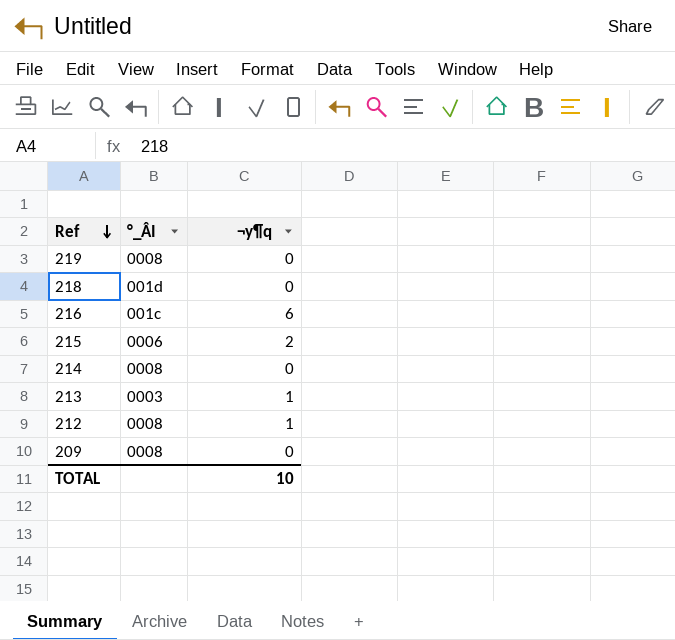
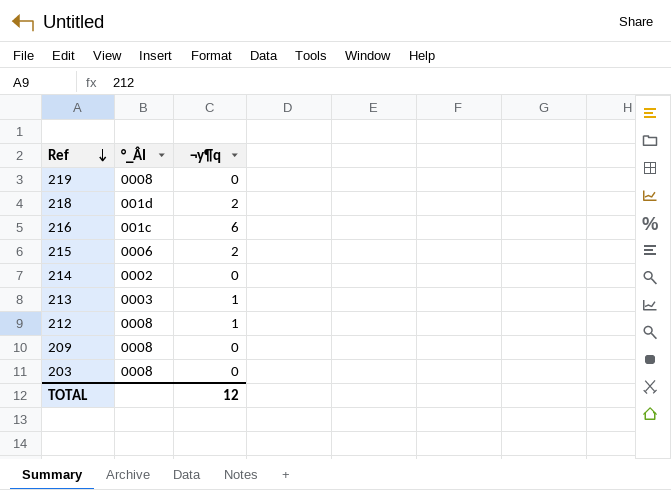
218 | ¬y¶q: 0 -> 2
214 | °_ÂI: 0008 -> 0002
row 203: none -> 0008 | 0
TOTAL | ¬y¶q: 10 -> 12

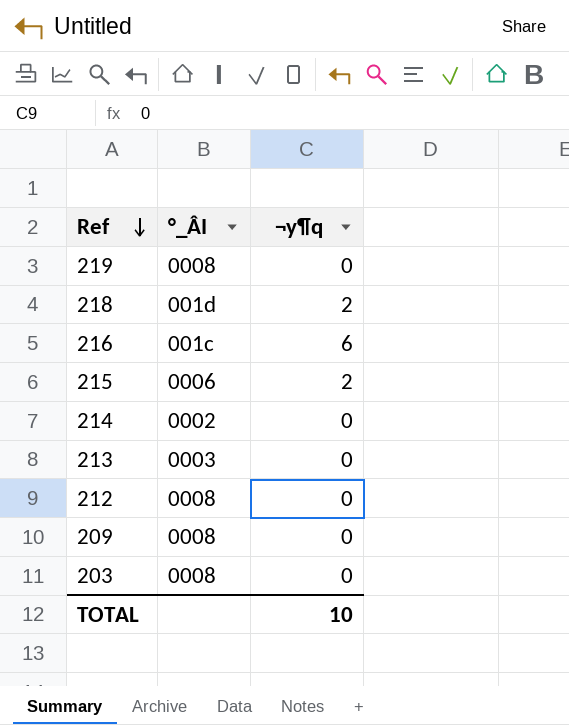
213 | ¬y¶q: 1 -> 0
212 | ¬y¶q: 1 -> 0
TOTAL | ¬y¶q: 12 -> 10

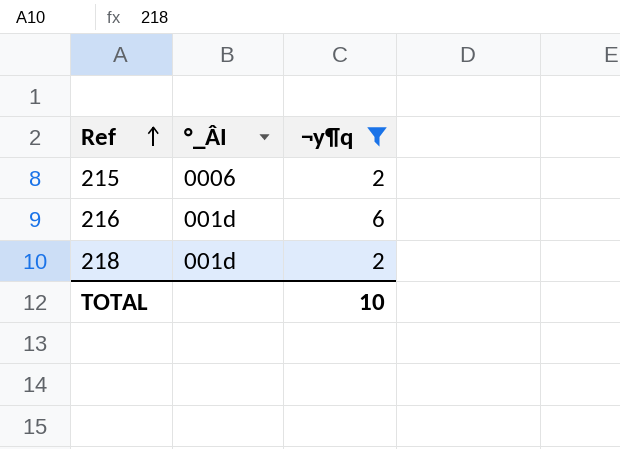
filter: none -> ¬y¶q != 0
row order: Ref descending -> Ref ascending
216 | °_ÂI: 001c -> 001d

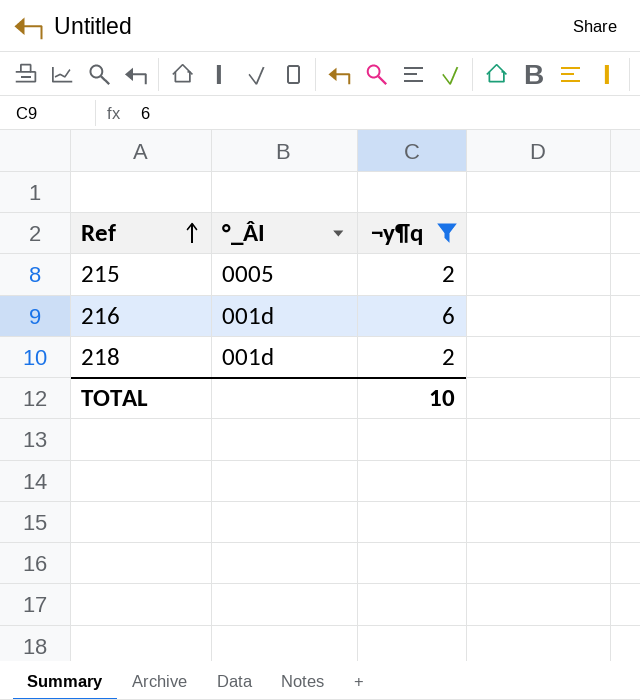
215 | °_ÂI: 0006 -> 0005

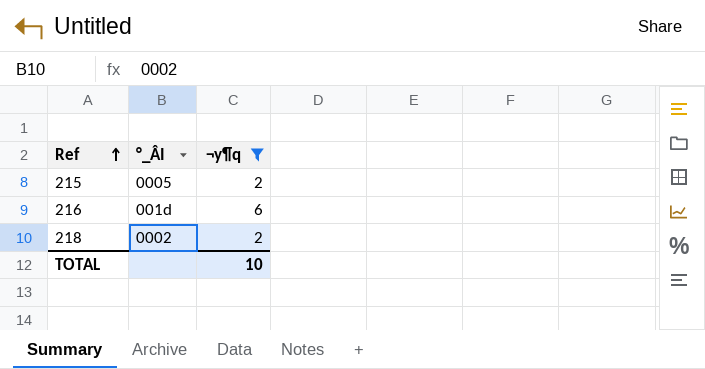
218 | °_ÂI: 001d -> 0002

